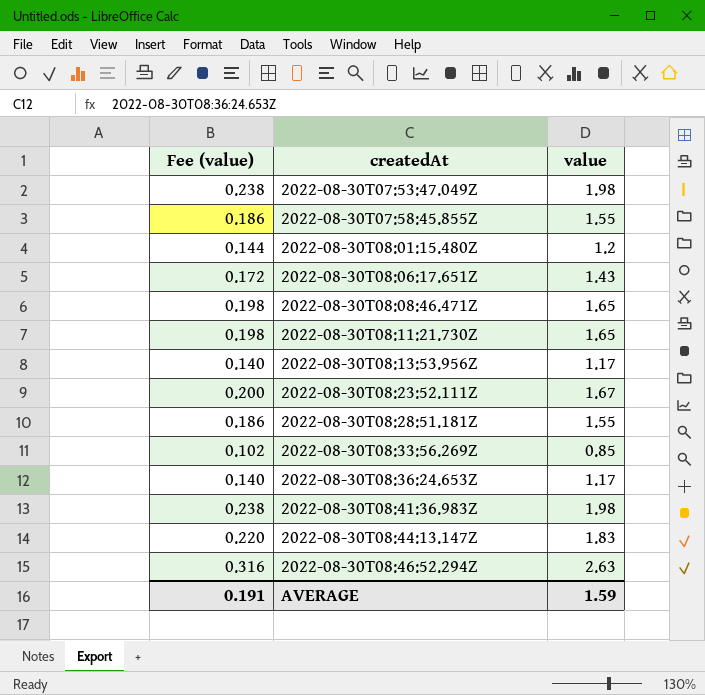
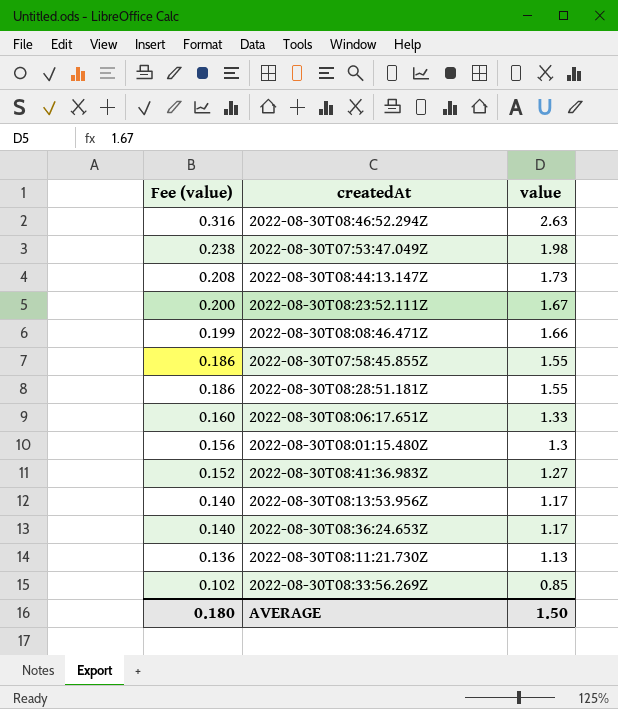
row order: createdAt ascending -> Fee (value) descending
2022-08-30T08:44:13.147Z | Fee (value): 0.220 -> 0.208
2022-08-30T08:44:13.147Z | value: 1.83 -> 1.73
2022-08-30T08:08:46.471Z | Fee (value): 0.198 -> 0.199
2022-08-30T08:08:46.471Z | value: 1.65 -> 1.66
2022-08-30T08:06:17.651Z | Fee (value): 0.172 -> 0.160
2022-08-30T08:06:17.651Z | value: 1.43 -> 1.33
2022-08-30T08:01:15.480Z | Fee (value): 0.144 -> 0.156
2022-08-30T08:01:15.480Z | value: 1.2 -> 1.3
2022-08-30T08:41:36.983Z | Fee (value): 0.238 -> 0.152
2022-08-30T08:41:36.983Z | value: 1.98 -> 1.27
2022-08-30T08:11:21.730Z | Fee (value): 0.198 -> 0.136
2022-08-30T08:11:21.730Z | value: 1.65 -> 1.13
AVERAGE | Fee (value): 0.191 -> 0.180
AVERAGE | value: 1.59 -> 1.50

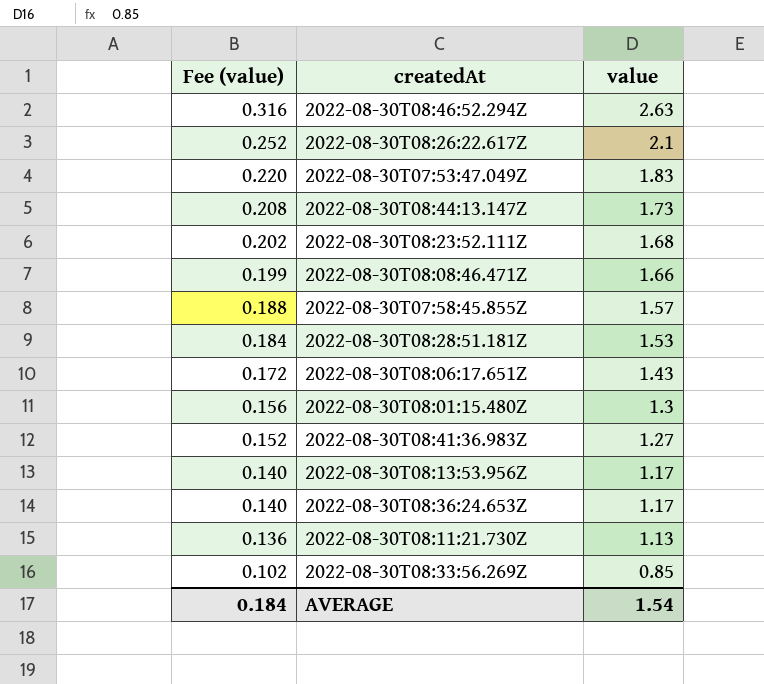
row 2022-08-30T08:26:22.617Z: none -> 0.252 | 2.1
2022-08-30T07:53:47.049Z | Fee (value): 0.238 -> 0.220
2022-08-30T07:53:47.049Z | value: 1.98 -> 1.83
2022-08-30T08:23:52.111Z | Fee (value): 0.200 -> 0.202
2022-08-30T08:23:52.111Z | value: 1.67 -> 1.68
2022-08-30T07:58:45.855Z | Fee (value): 0.186 -> 0.188
2022-08-30T07:58:45.855Z | value: 1.55 -> 1.57
2022-08-30T08:28:51.181Z | Fee (value): 0.186 -> 0.184
2022-08-30T08:28:51.181Z | value: 1.55 -> 1.53
2022-08-30T08:06:17.651Z | Fee (value): 0.160 -> 0.172
2022-08-30T08:06:17.651Z | value: 1.33 -> 1.43
AVERAGE | Fee (value): 0.180 -> 0.184
AVERAGE | value: 1.50 -> 1.54

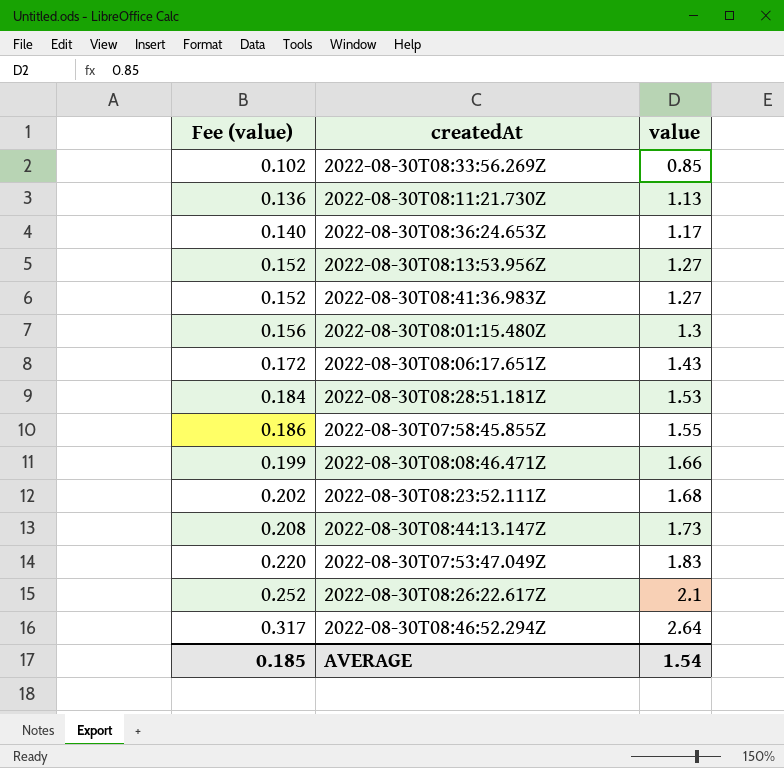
row order: Fee (value) descending -> Fee (value) ascending
2022-08-30T08:13:53.956Z | Fee (value): 0.140 -> 0.152
2022-08-30T08:13:53.956Z | value: 1.17 -> 1.27
2022-08-30T07:58:45.855Z | Fee (value): 0.188 -> 0.186
2022-08-30T07:58:45.855Z | value: 1.57 -> 1.55
2022-08-30T08:46:52.294Z | Fee (value): 0.316 -> 0.317
2022-08-30T08:46:52.294Z | value: 2.63 -> 2.64
AVERAGE | Fee (value): 0.184 -> 0.185

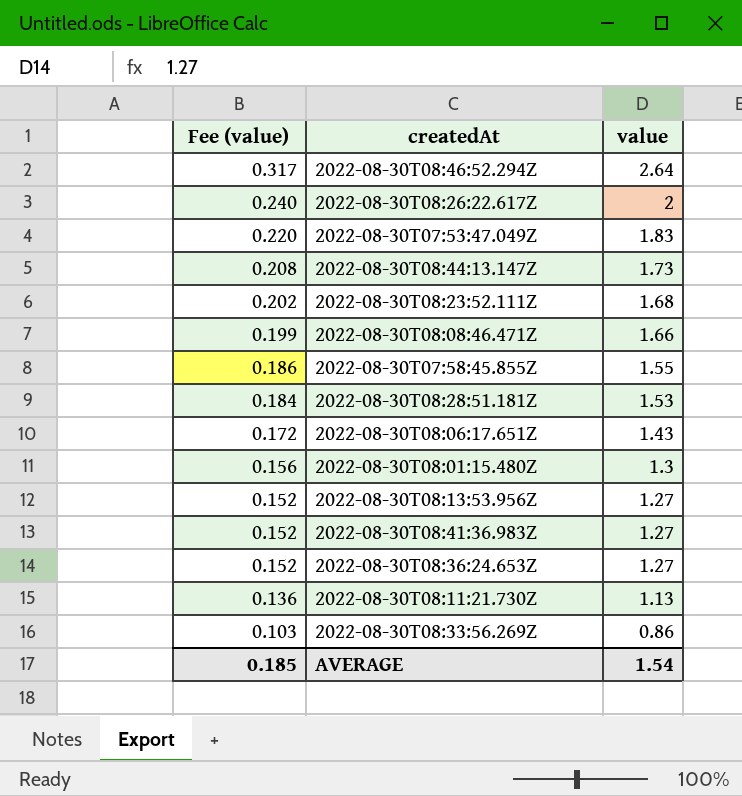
row order: Fee (value) ascending -> Fee (value) descending
2022-08-30T08:26:22.617Z | Fee (value): 0.252 -> 0.240
2022-08-30T08:26:22.617Z | value: 2.1 -> 2
2022-08-30T08:36:24.653Z | Fee (value): 0.140 -> 0.152
2022-08-30T08:36:24.653Z | value: 1.17 -> 1.27
2022-08-30T08:33:56.269Z | Fee (value): 0.102 -> 0.103
2022-08-30T08:33:56.269Z | value: 0.85 -> 0.86

